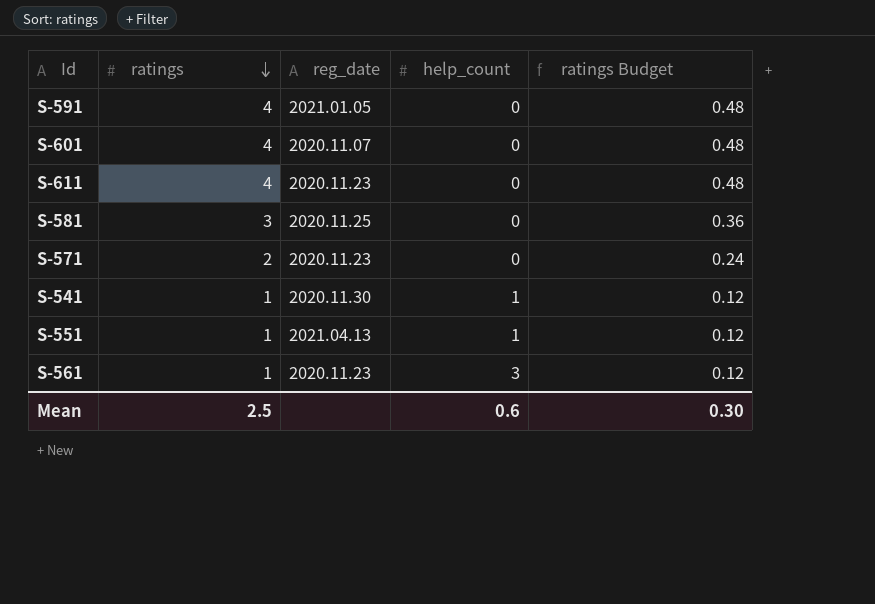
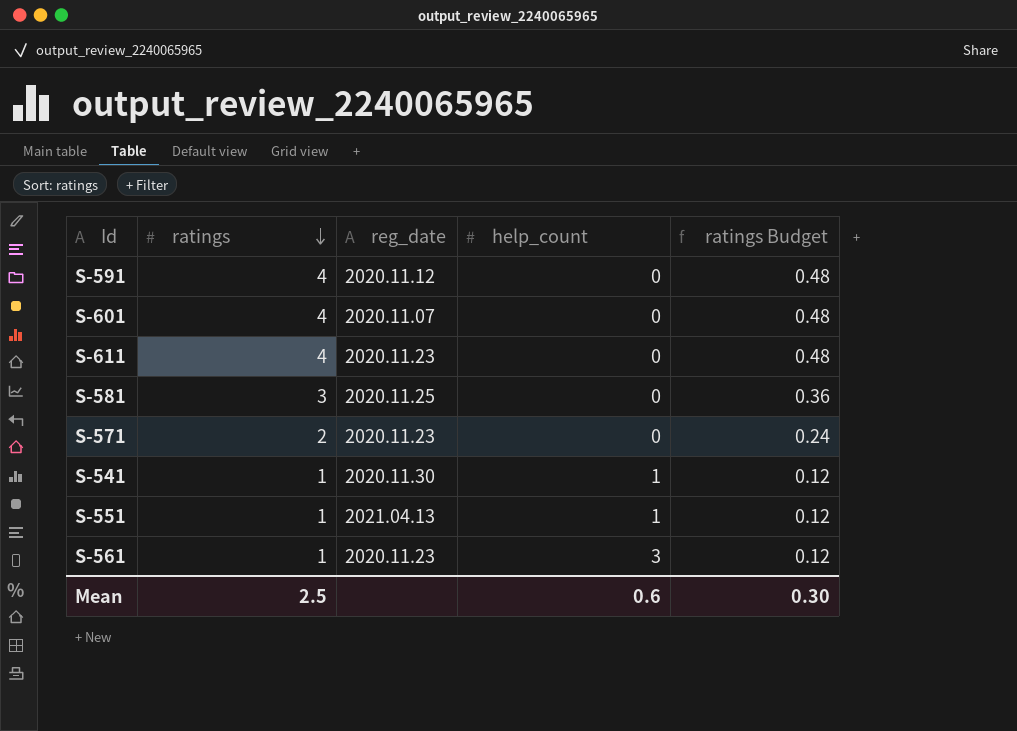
S-591 | reg_date: 2021.01.05 -> 2020.11.12

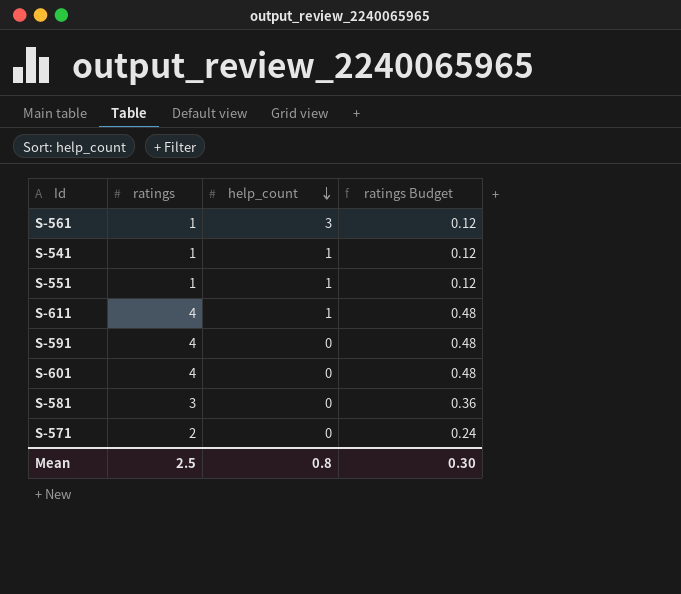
row order: ratings descending -> help_count descending
column reg_date | position: 3 -> none
S-611 | help_count: 0 -> 1
Mean | help_count: 0.6 -> 0.8

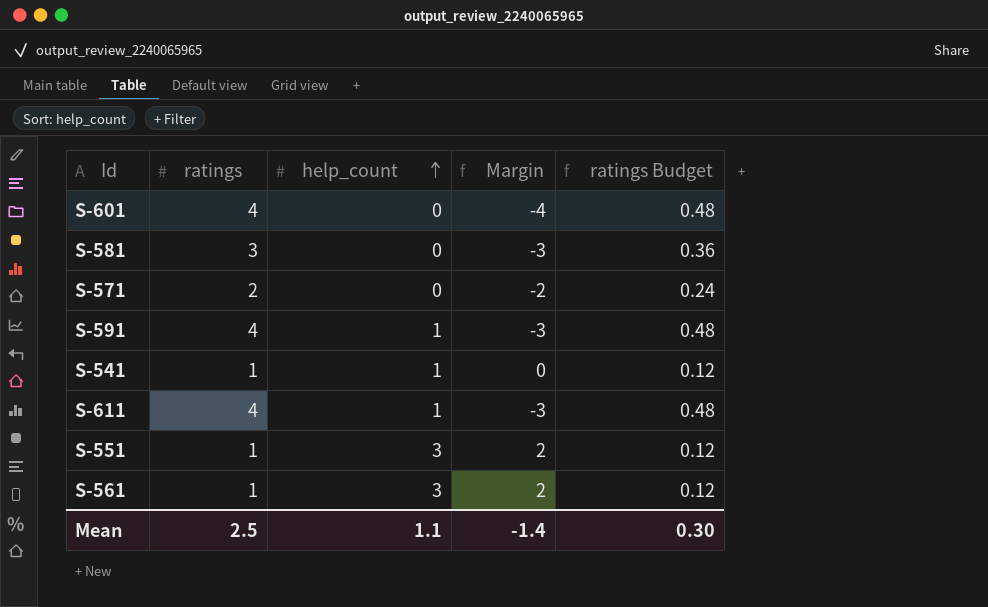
row order: help_count descending -> help_count ascending
column Margin | formula: none -> [help_count] - [ratings]
S-591 | help_count: 0 -> 1
S-551 | help_count: 1 -> 3
Mean | help_count: 0.8 -> 1.1

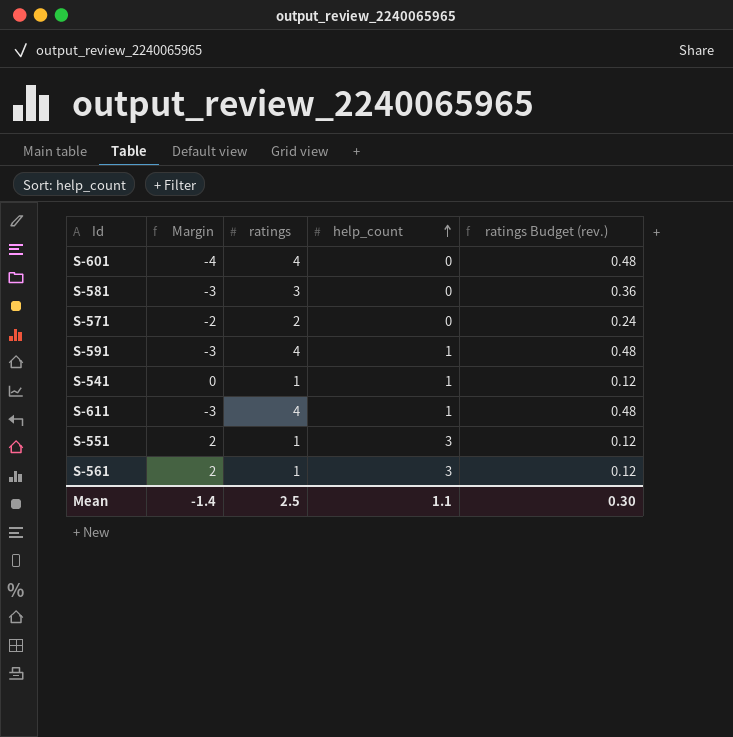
column Margin | position: 4 -> 2
column name: ratings Budget -> ratings Budget (rev.)

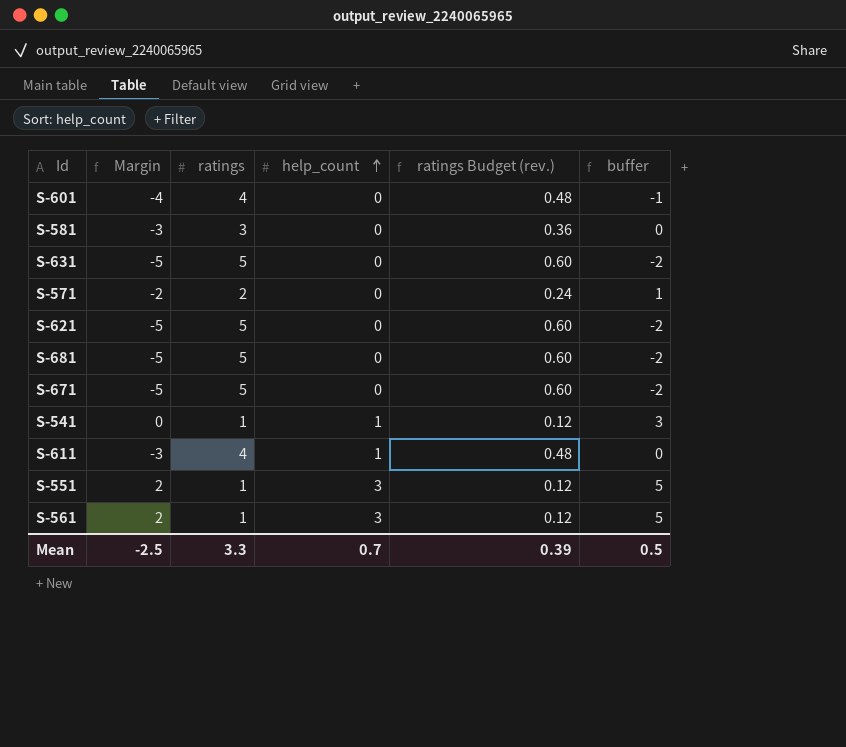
column buffer | formula: none -> [Margin] + 3
row S-591: -3 | 4 | 1 | 0.48 -> none
row S-631: none -> -5 | 5 | 0 | 0.60 | -2
row S-621: none -> -5 | 5 | 0 | 0.60 | -2
row S-681: none -> -5 | 5 | 0 | 0.60 | -2
row S-671: none -> -5 | 5 | 0 | 0.60 | -2
Mean | Margin: -1.4 -> -2.5
Mean | ratings: 2.5 -> 3.3
Mean | help_count: 1.1 -> 0.7
Mean | ratings Budget (rev.): 0.30 -> 0.39

